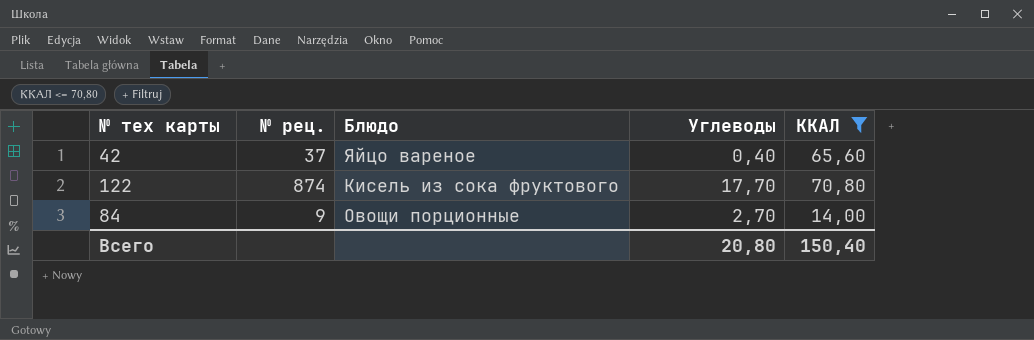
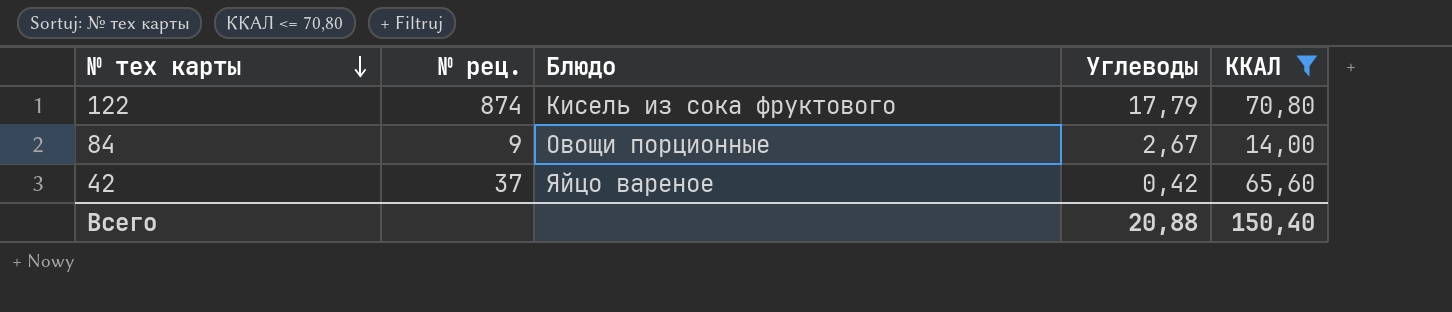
row order: none -> № тех карты descending
122 | Углеводы: 17,70 -> 17,79
84 | Углеводы: 2,70 -> 2,67
42 | Углеводы: 0,40 -> 0,42
Всего | Углеводы: 20,80 -> 20,88

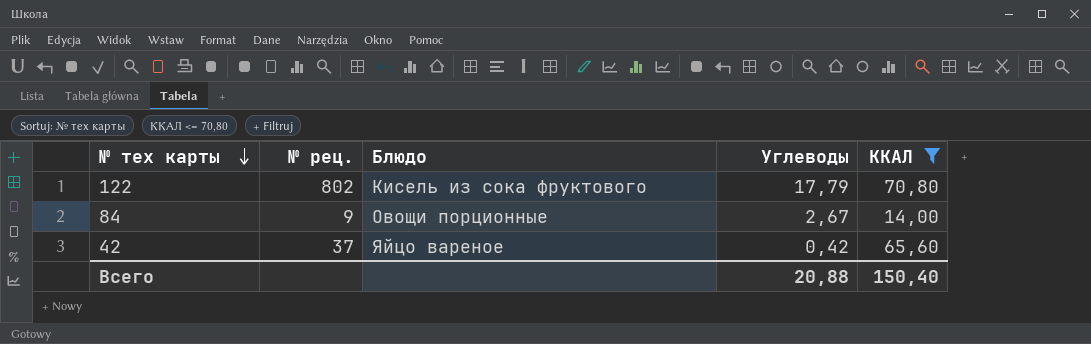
122 | № рец.: 874 -> 802

